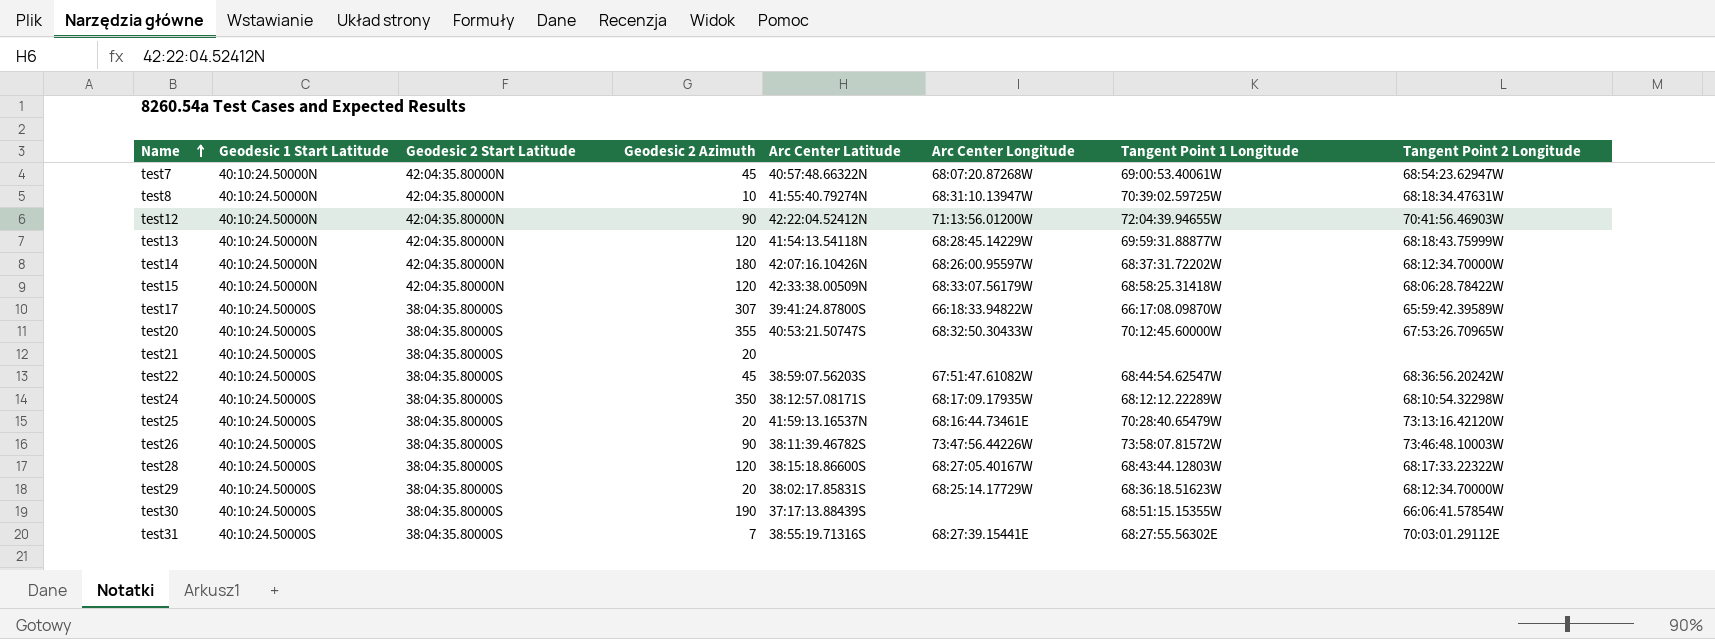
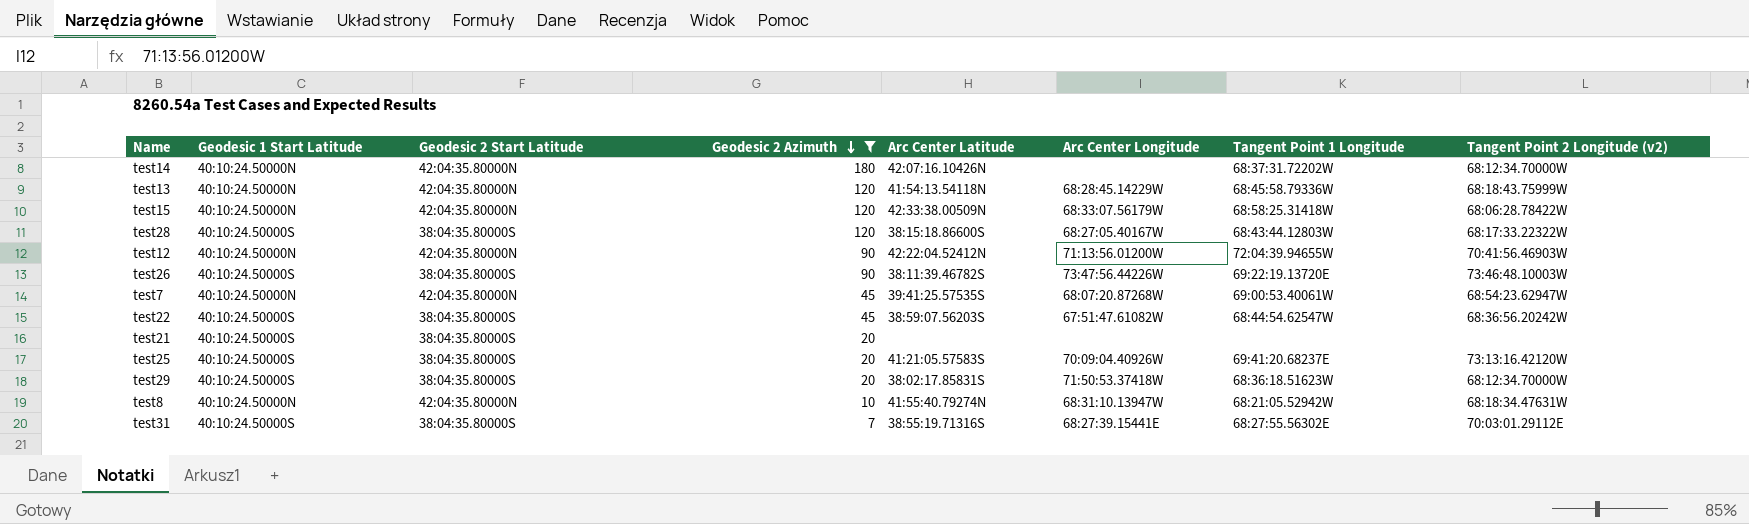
filter: none -> Geodesic 2 Azimuth <= 180
row order: Name ascending -> Geodesic 2 Azimuth descending
column name: Tangent Point 2 Longitude -> Tangent Point 2 Longitude (v2)
test14 | Arc Center Longitude: 68:26:00.95597W -> none
test13 | Tangent Point 1 Longitude: 69:59:31.88877W -> 68:45:58.79336W
test26 | Tangent Point 1 Longitude: 73:58:07.81572W -> 69:22:19.13720E
test7 | Arc Center Latitude: 40:57:48.66322N -> 39:41:25.57535S
test25 | Arc Center Latitude: 41:59:13.16537N -> 41:21:05.57583S
test25 | Arc Center Longitude: 68:16:44.73461E -> 70:09:04.40926W
test25 | Tangent Point 1 Longitude: 70:28:40.65479W -> 69:41:20.68237E
test29 | Arc Center Longitude: 68:25:14.17729W -> 71:50:53.37418W
test8 | Tangent Point 1 Longitude: 70:39:02.59725W -> 68:21:05.52942W

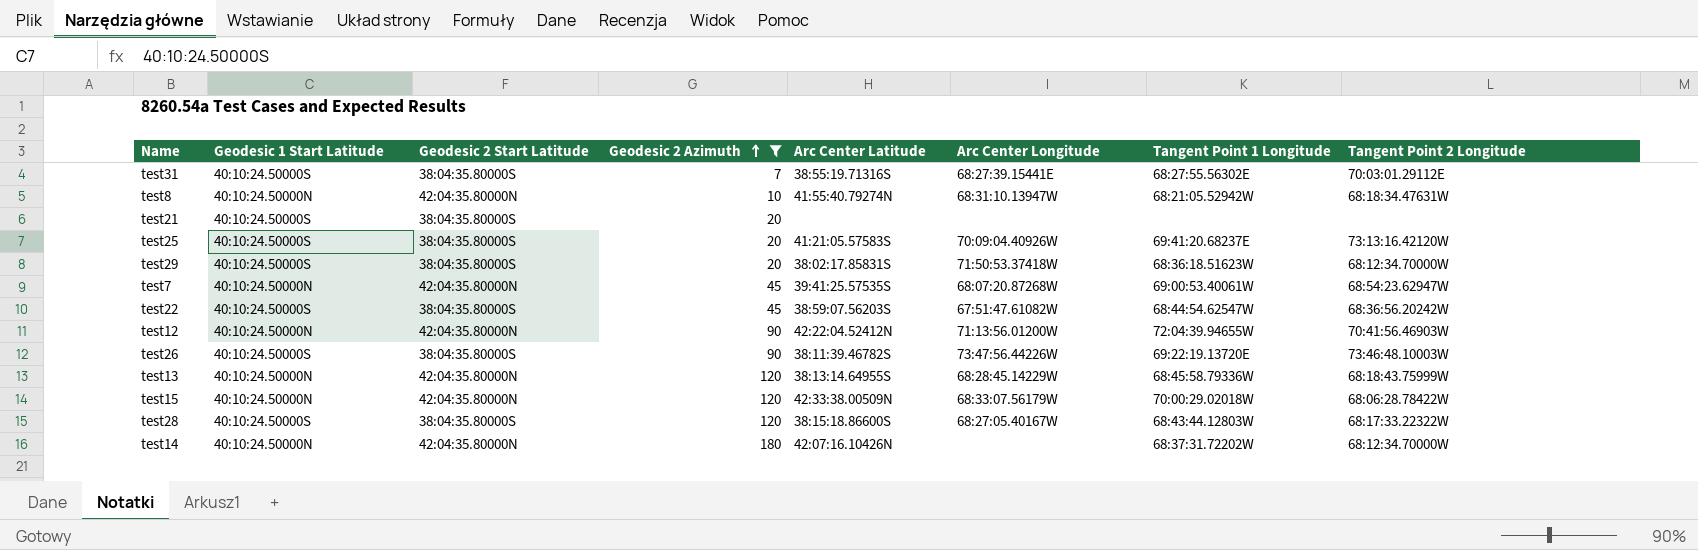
row order: Geodesic 2 Azimuth descending -> Geodesic 2 Azimuth ascending
column name: Tangent Point 2 Longitude (v2) -> Tangent Point 2 Longitude
test13 | Arc Center Latitude: 41:54:13.54118N -> 38:13:14.64955S
test15 | Tangent Point 1 Longitude: 68:58:25.31418W -> 70:00:29.02018W

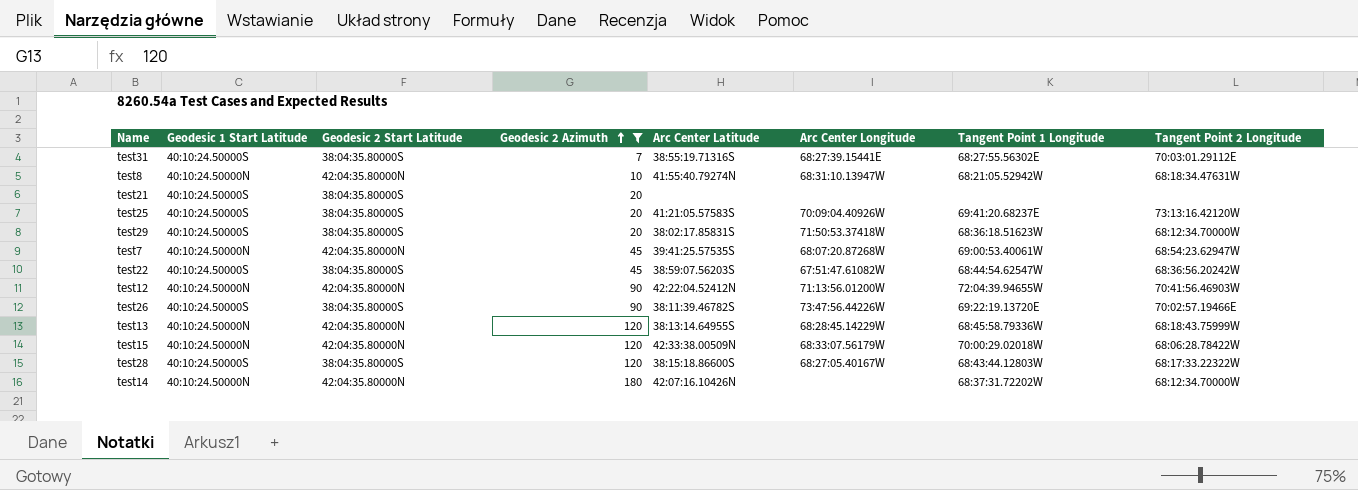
test26 | Tangent Point 2 Longitude: 73:46:48.10003W -> 70:02:57.19466E

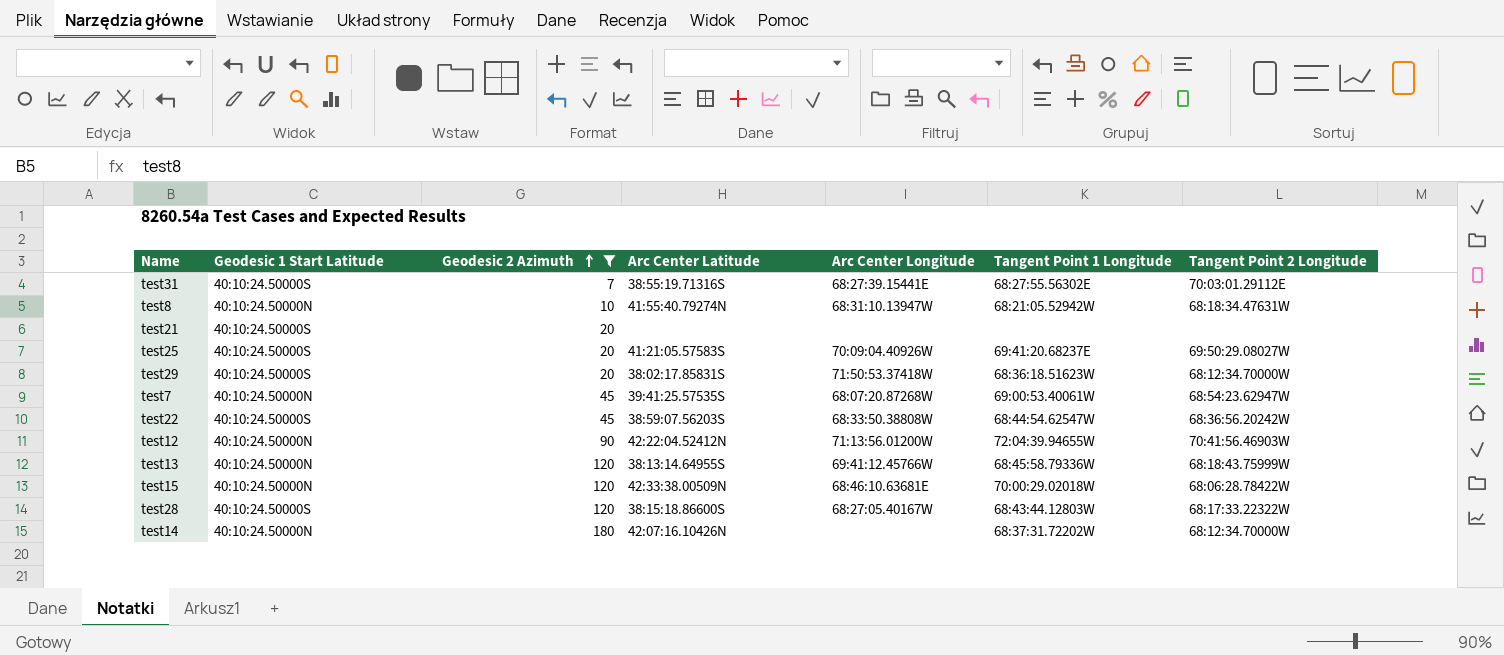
column Geodesic 2 Start Latitude | position: 3 -> none
row test26: 40:10:24.50000S | 38:04:35.80000S | 90 | 38:11:39.46782S | 73:47:56.44226W | 69:22:19.13720E | 70:02:57.19466E -> none
test25 | Tangent Point 2 Longitude: 73:13:16.42120W -> 69:50:29.08027W
test22 | Arc Center Longitude: 67:51:47.61082W -> 68:33:50.38808W
test13 | Arc Center Longitude: 68:28:45.14229W -> 69:41:12.45766W
test15 | Arc Center Longitude: 68:33:07.56179W -> 68:46:10.63681E

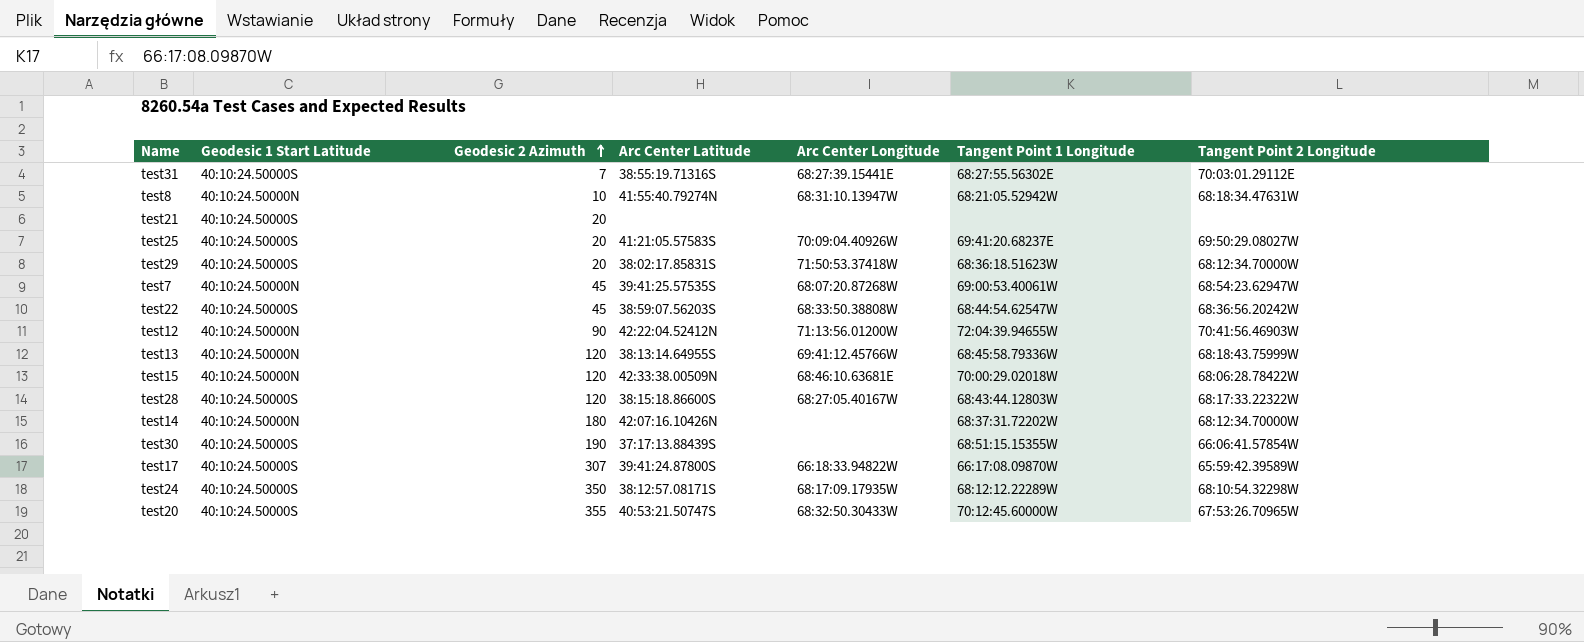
filter: Geodesic 2 Azimuth <= 180 -> none

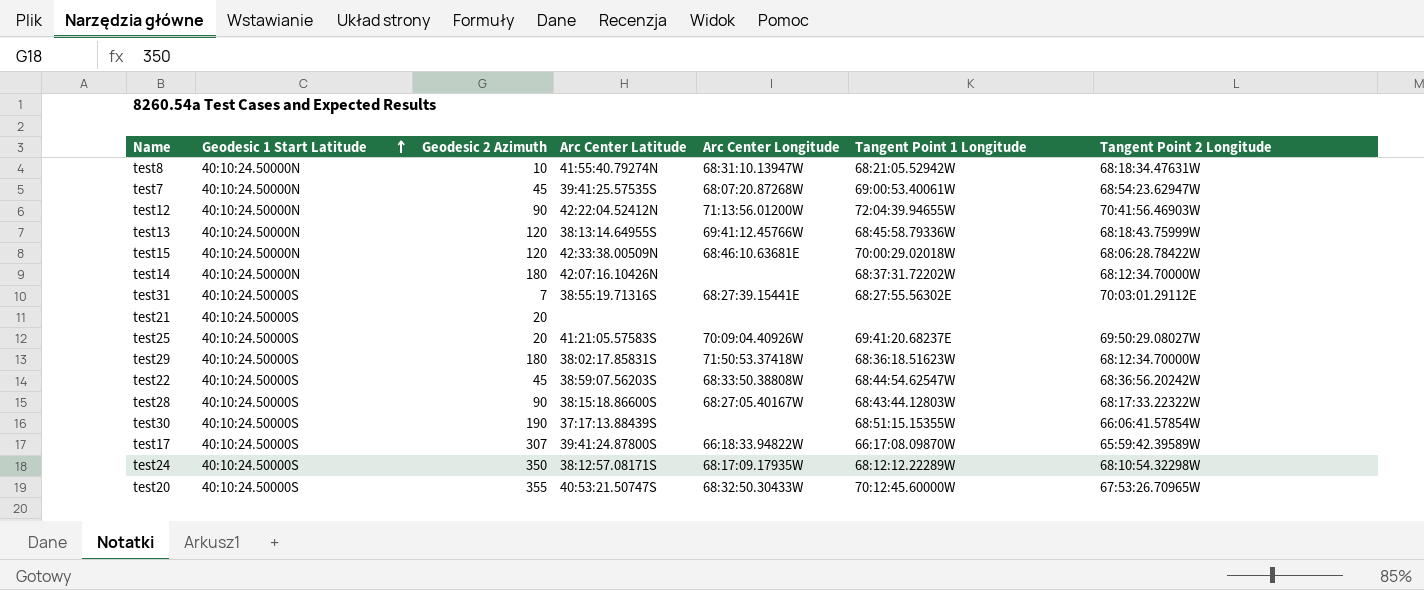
row order: Geodesic 2 Azimuth ascending -> Geodesic 1 Start Latitude ascending
test29 | Geodesic 2 Azimuth: 20 -> 180
test28 | Geodesic 2 Azimuth: 120 -> 90

